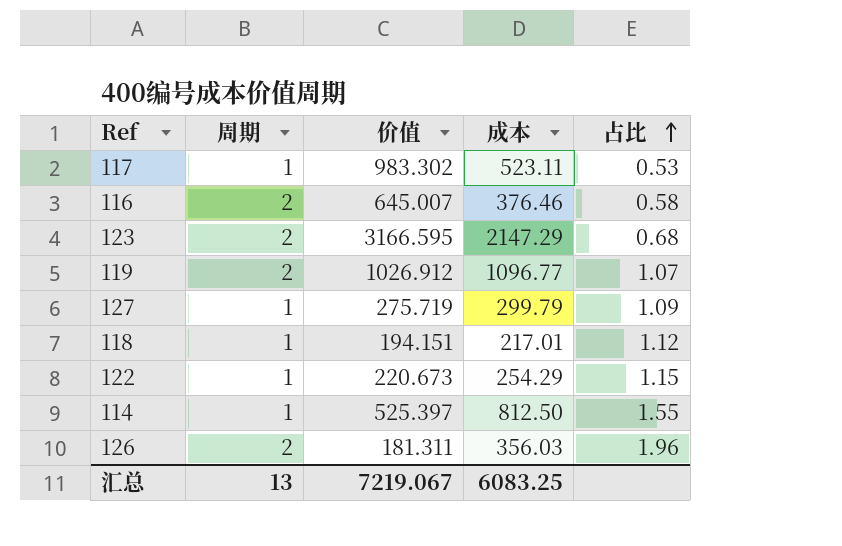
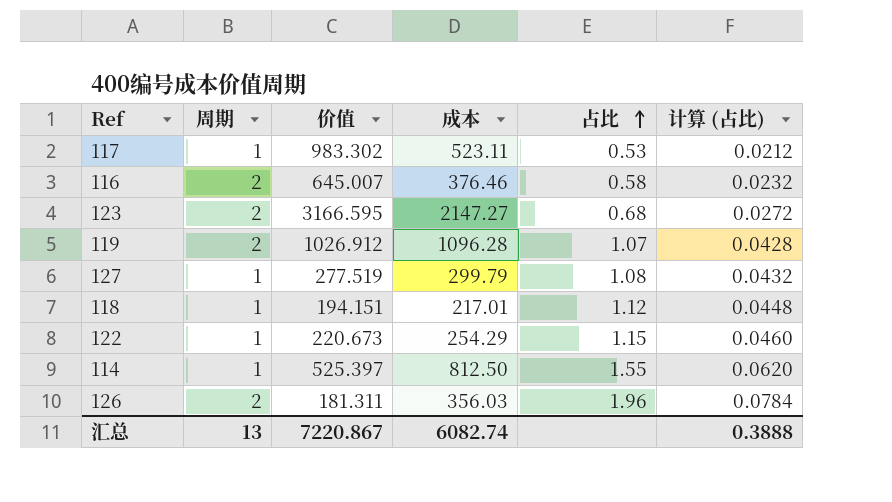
column 计算 (占比) | formula: none -> [占比] * 0.04
123 | 成本: 2147.29 -> 2147.27
119 | 成本: 1096.77 -> 1096.28
127 | 价值: 275.719 -> 277.519
127 | 占比: 1.09 -> 1.08
汇总 | 价值: 7219.067 -> 7220.867
汇总 | 成本: 6083.25 -> 6082.74

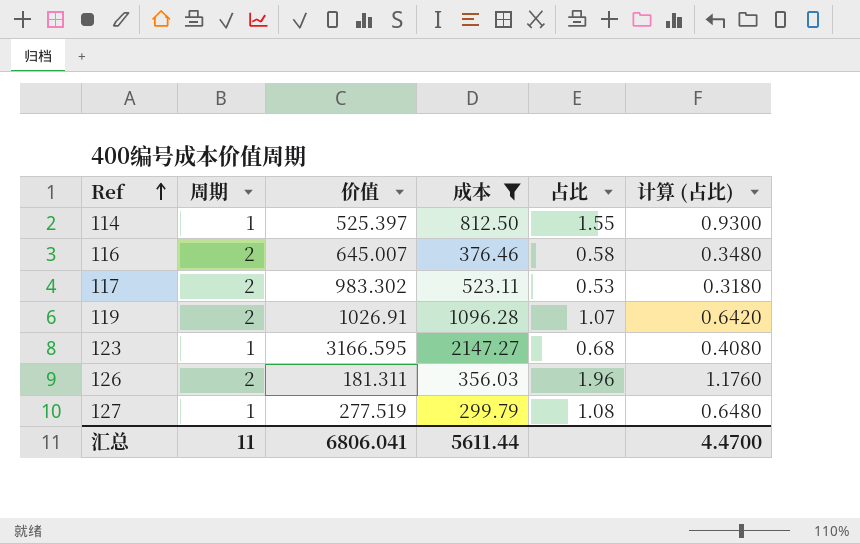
filter: none -> 成本 >= 299.79
row order: 占比 ascending -> Ref ascending
column 计算 (占比) | formula: [占比] * 0.04 -> [占比] * 0.6
117 | 周期: 1 -> 2
119 | 价值: 1026.912 -> 1026.91
123 | 周期: 2 -> 1
汇总 | 周期: 13 -> 11
汇总 | 价值: 7220.867 -> 6806.041
汇总 | 成本: 6082.74 -> 5611.44
汇总 | 计算 (占比): 0.3888 -> 4.4700

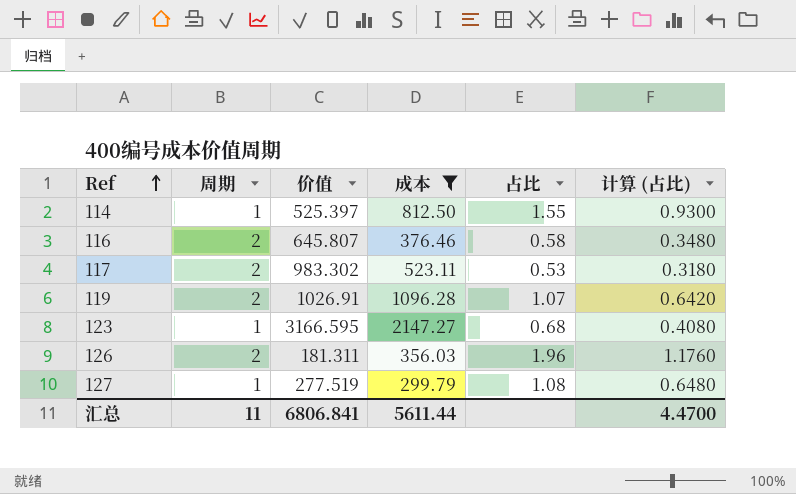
116 | 价值: 645.007 -> 645.807
汇总 | 价值: 6806.041 -> 6806.841

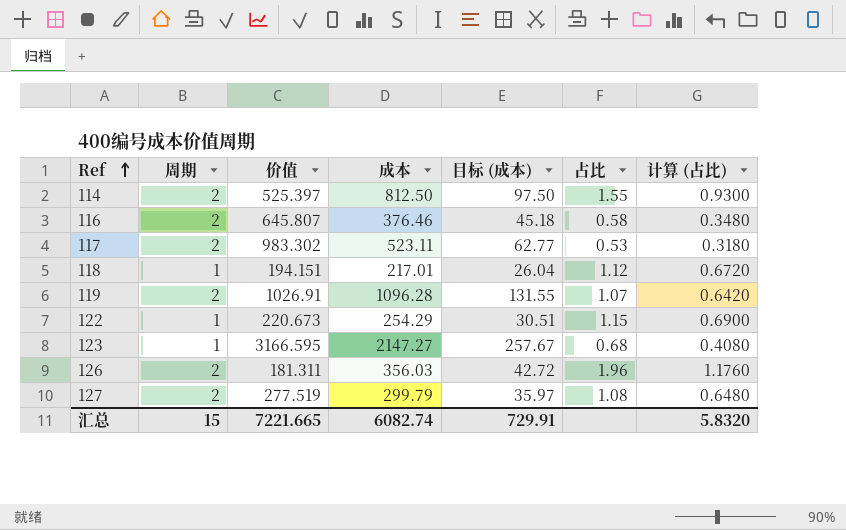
filter: 成本 >= 299.79 -> none
column 目标 (成本) | formula: none -> [成本] * 0.12
114 | 周期: 1 -> 2
127 | 周期: 1 -> 2
汇总 | 周期: 11 -> 15
汇总 | 价值: 6806.841 -> 7221.665
汇总 | 成本: 5611.44 -> 6082.74
汇总 | 计算 (占比): 4.4700 -> 5.8320

